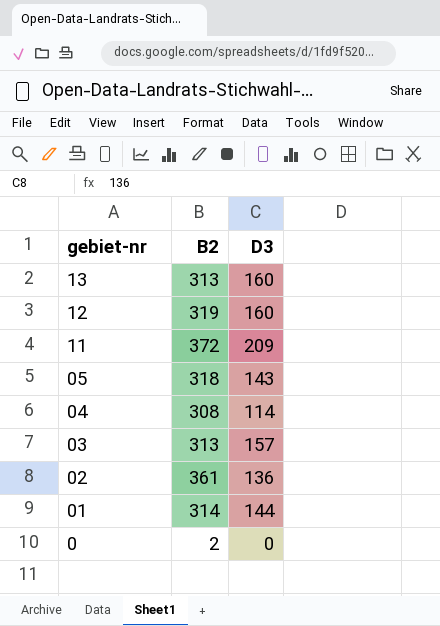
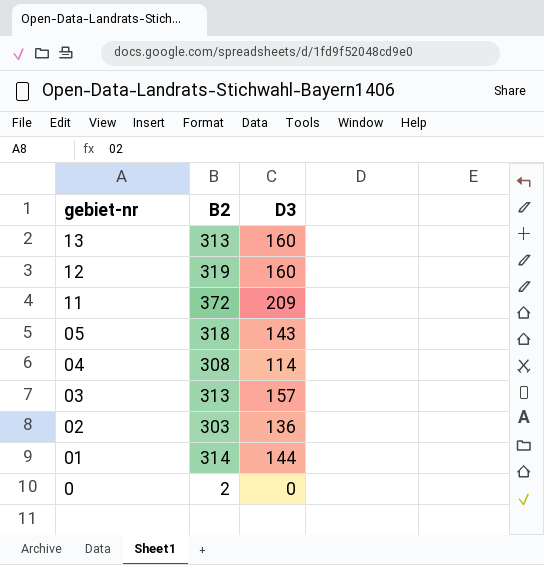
02 | B2: 361 -> 303

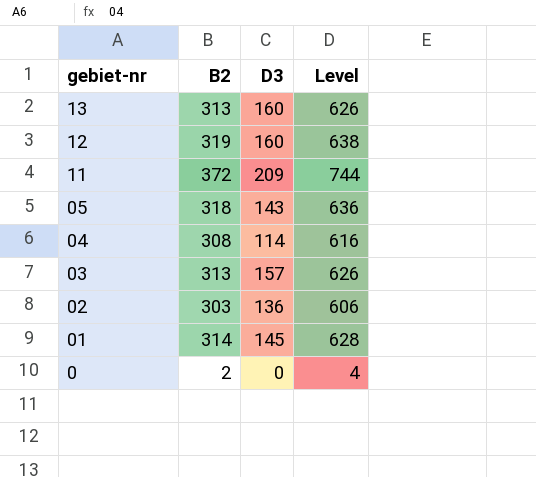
column Level | formula: none -> [B2] * 2
01 | D3: 144 -> 145

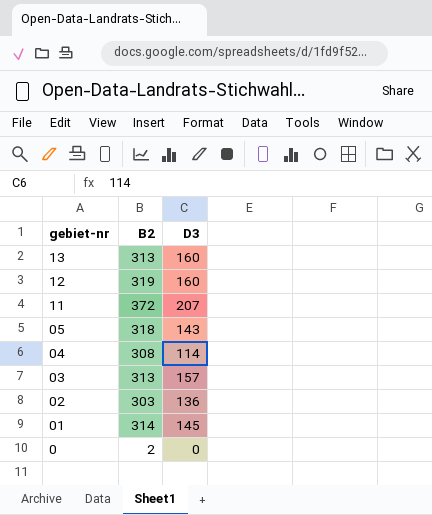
column Level | formula: [B2] * 2 -> none
11 | D3: 209 -> 207

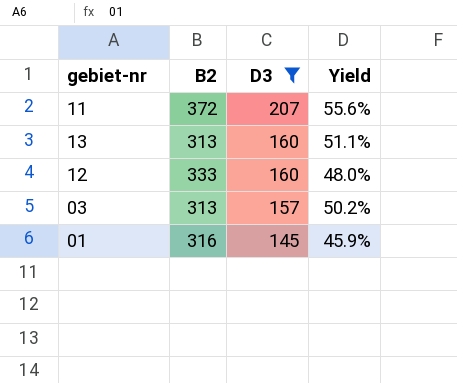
filter: none -> D3 >= 145
row order: gebiet-nr descending -> D3 descending
column Yield | formula: none -> [D3] / [B2]
12 | B2: 319 -> 333
01 | B2: 314 -> 316

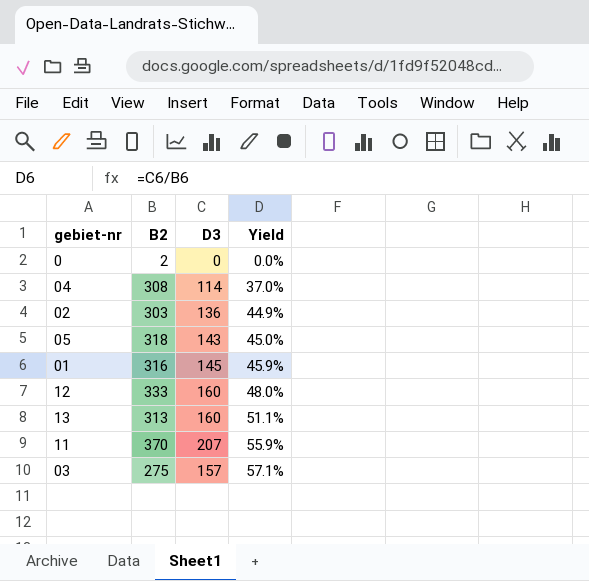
filter: D3 >= 145 -> none
row order: D3 descending -> Yield ascending
11 | B2: 372 -> 370
11 | Yield: 55.6% -> 55.9%
03 | B2: 313 -> 275
03 | Yield: 50.2% -> 57.1%

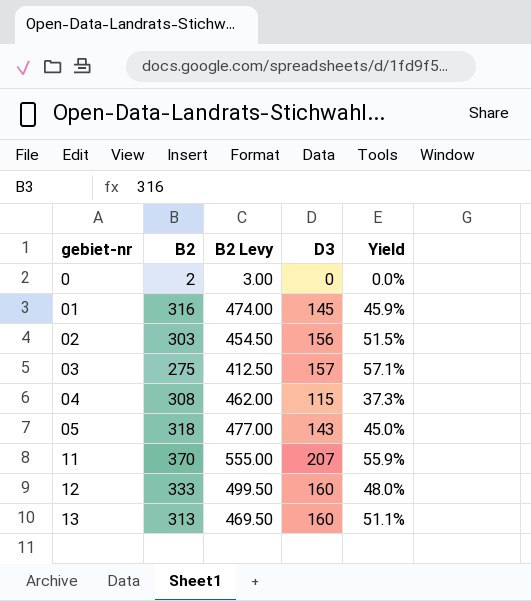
row order: Yield ascending -> gebiet-nr ascending
column B2 Levy | formula: none -> [B2] * 1.5
02 | D3: 136 -> 156
02 | Yield: 44.9% -> 51.5%
04 | D3: 114 -> 115
04 | Yield: 37.0% -> 37.3%

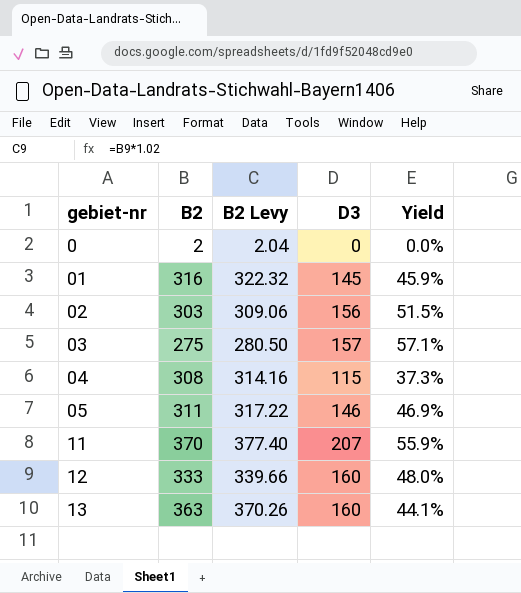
column B2 Levy | formula: [B2] * 1.5 -> [B2] * 1.02
05 | B2: 318 -> 311
05 | D3: 143 -> 146
05 | Yield: 45.0% -> 46.9%
13 | B2: 313 -> 363
13 | Yield: 51.1% -> 44.1%

